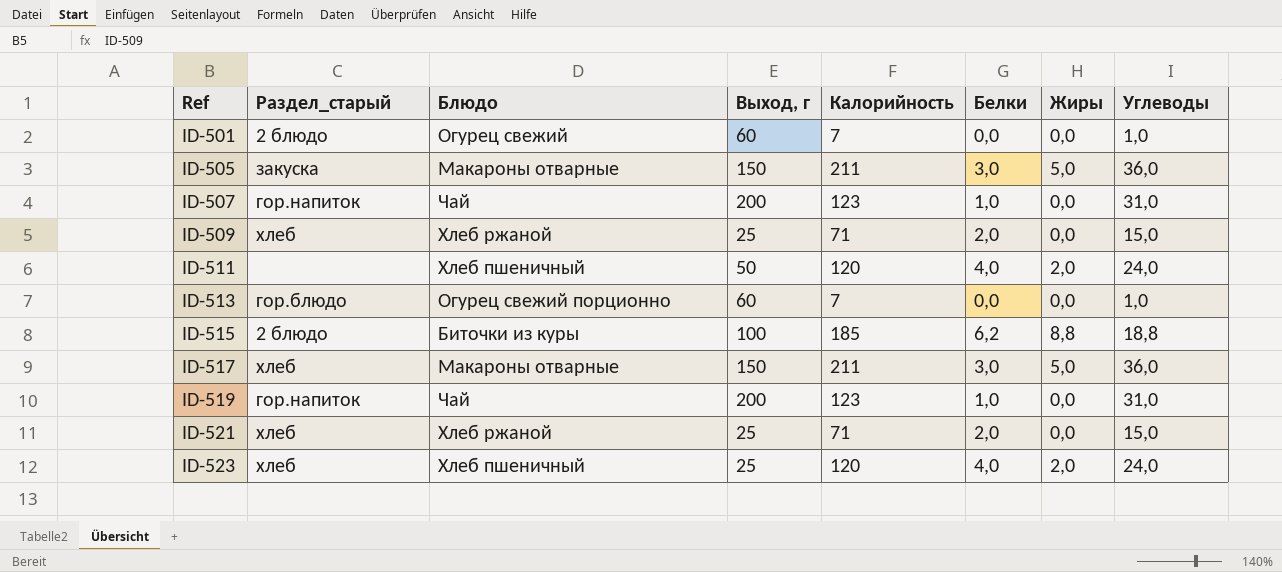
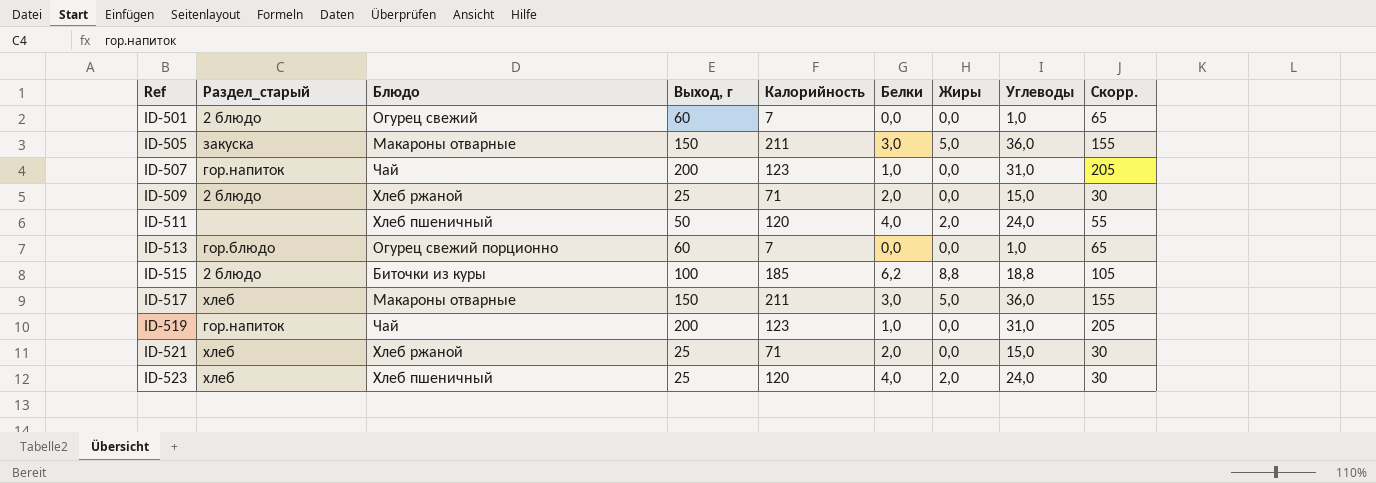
column Скорр. | formula: none -> [Выход, г] + 5
ID-509 | Раздел_старый: хлеб -> 2 блюдо

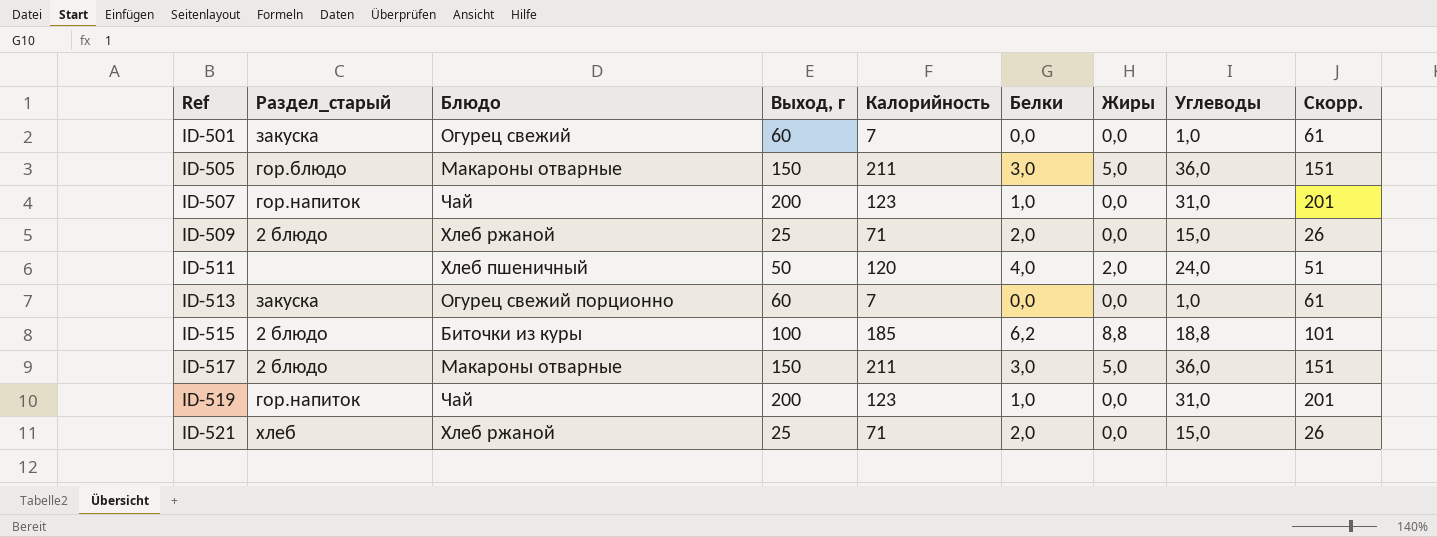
column Скорр. | formula: [Выход, г] + 5 -> [Выход, г] + 1
row ID-523: хлеб | Хлеб пшеничный | 25 | 120 | 4,0 | 2,0 | 24,0 | 30 -> none
ID-501 | Раздел_старый: 2 блюдо -> закуска
ID-505 | Раздел_старый: закуска -> гор.блюдо
ID-513 | Раздел_старый: гор.блюдо -> закуска
ID-517 | Раздел_старый: хлеб -> 2 блюдо

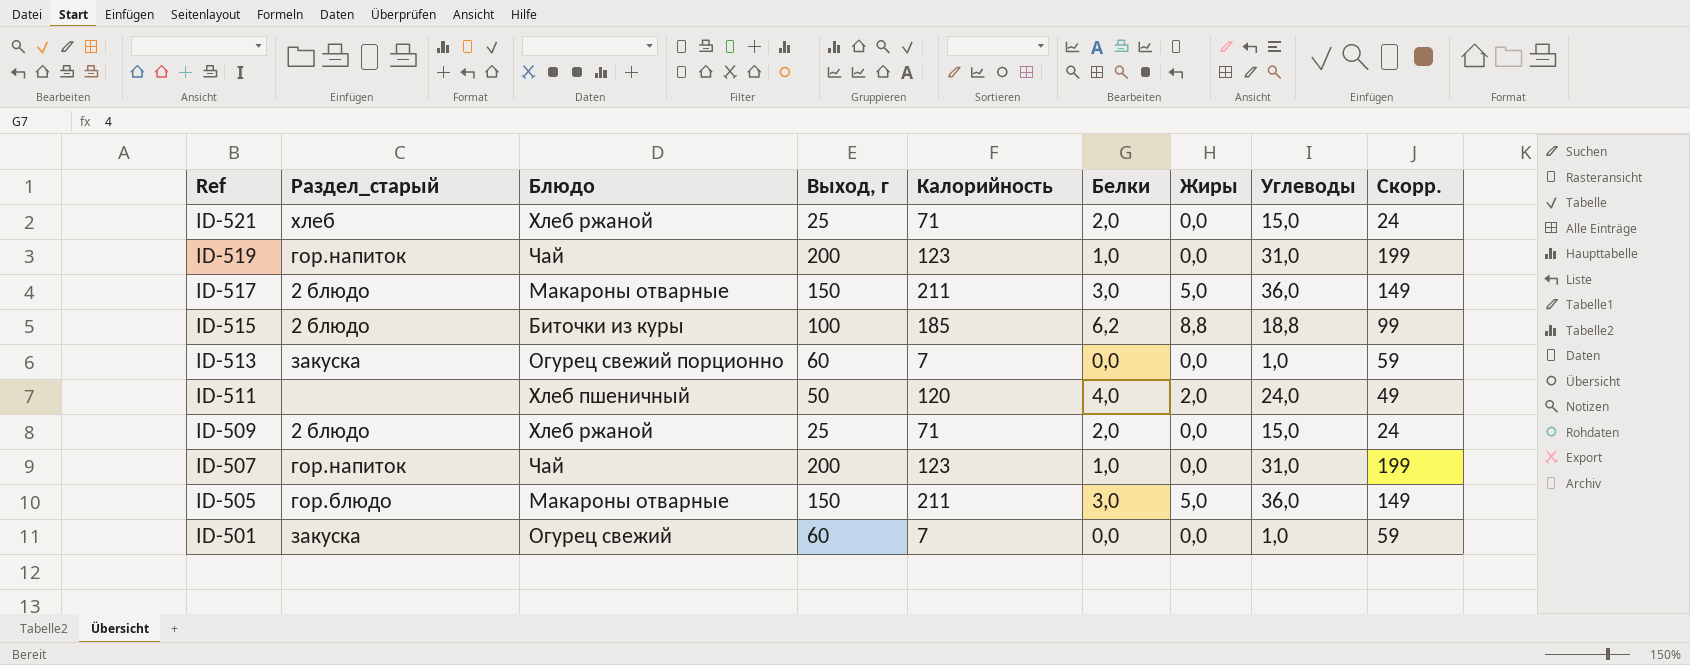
row order: Ref ascending -> Ref descending
column Скорр. | formula: [Выход, г] + 1 -> [Выход, г] - 1

